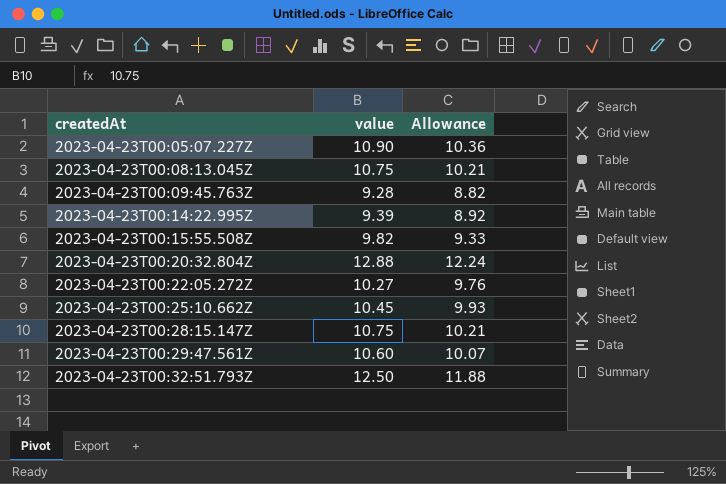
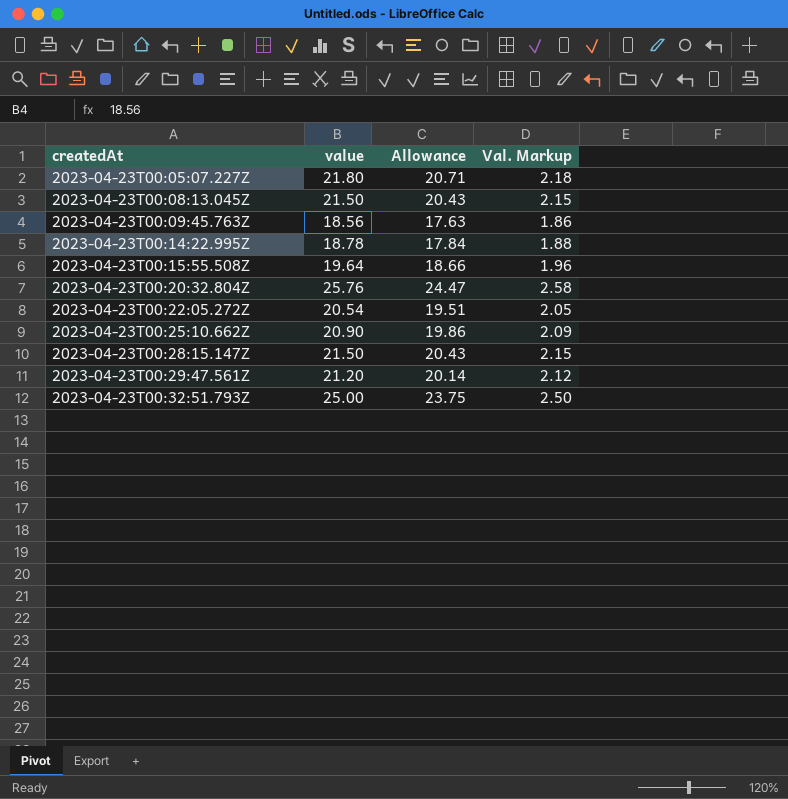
column Val. Markup | formula: none -> [value] * 0.1
2023-04-23T00:05:07.227Z | value: 10.90 -> 21.80
2023-04-23T00:05:07.227Z | Allowance: 10.36 -> 20.71
2023-04-23T00:08:13.045Z | value: 10.75 -> 21.50
2023-04-23T00:08:13.045Z | Allowance: 10.21 -> 20.43
2023-04-23T00:09:45.763Z | value: 9.28 -> 18.56
2023-04-23T00:09:45.763Z | Allowance: 8.82 -> 17.63
2023-04-23T00:14:22.995Z | value: 9.39 -> 18.78
2023-04-23T00:14:22.995Z | Allowance: 8.92 -> 17.84
2023-04-23T00:15:55.508Z | value: 9.82 -> 19.64
2023-04-23T00:15:55.508Z | Allowance: 9.33 -> 18.66
2023-04-23T00:20:32.804Z | value: 12.88 -> 25.76
2023-04-23T00:20:32.804Z | Allowance: 12.24 -> 24.47
2023-04-23T00:22:05.272Z | value: 10.27 -> 20.54
2023-04-23T00:22:05.272Z | Allowance: 9.76 -> 19.51
2023-04-23T00:25:10.662Z | value: 10.45 -> 20.90
2023-04-23T00:25:10.662Z | Allowance: 9.93 -> 19.86
2023-04-23T00:28:15.147Z | value: 10.75 -> 21.50
2023-04-23T00:28:15.147Z | Allowance: 10.21 -> 20.43
2023-04-23T00:29:47.561Z | value: 10.60 -> 21.20
2023-04-23T00:29:47.561Z | Allowance: 10.07 -> 20.14
2023-04-23T00:32:51.793Z | value: 12.50 -> 25.00
2023-04-23T00:32:51.793Z | Allowance: 11.88 -> 23.75

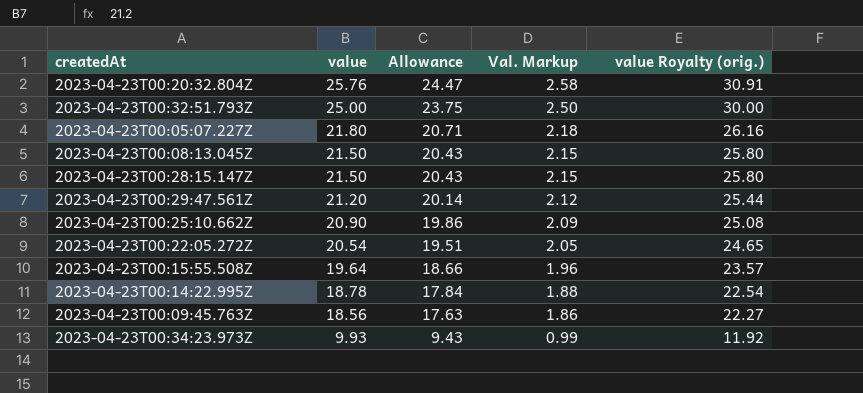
row order: createdAt ascending -> value descending
column value Royalty (orig.) | formula: none -> [value] * 1.2
row 2023-04-23T00:34:23.973Z: none -> 9.93 | 9.43 | 0.99 | 11.92

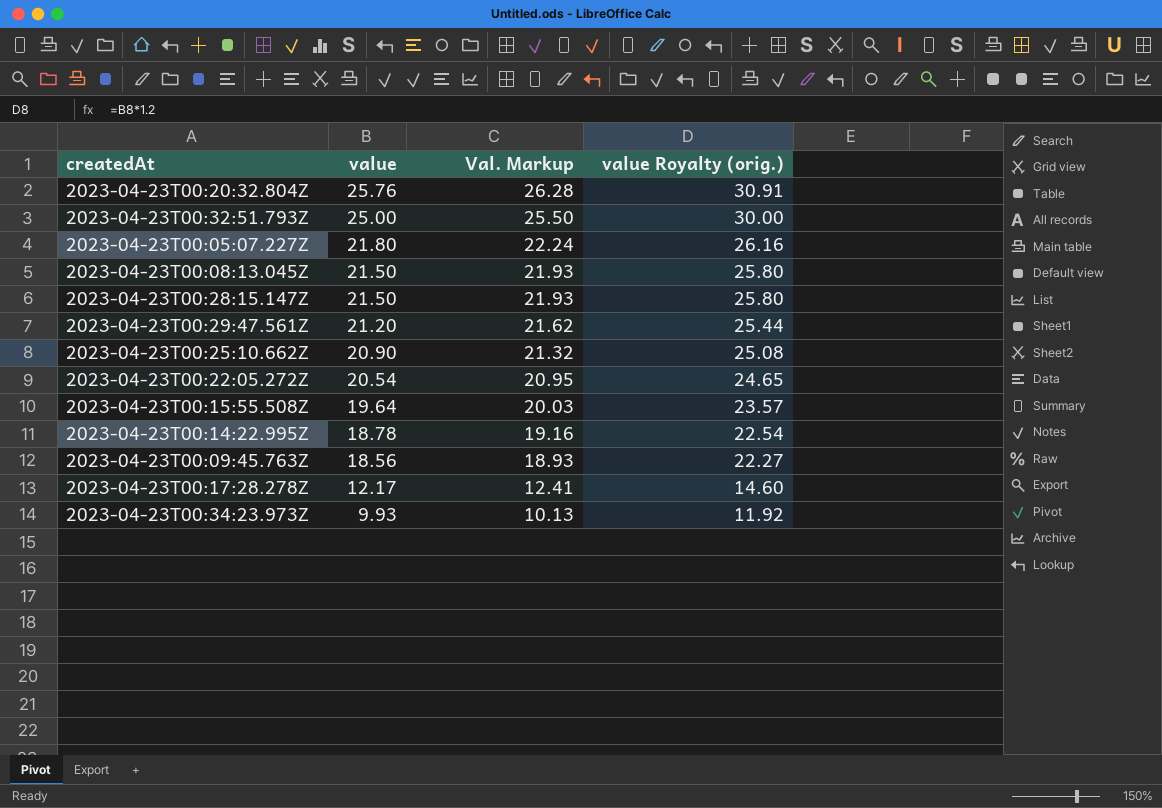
column Allowance | formula: [value] * 0.95 -> none
column Val. Markup | formula: [value] * 0.1 -> [value] * 1.02
row 2023-04-23T00:17:28.278Z: none -> 12.17 | 12.41 | 14.60

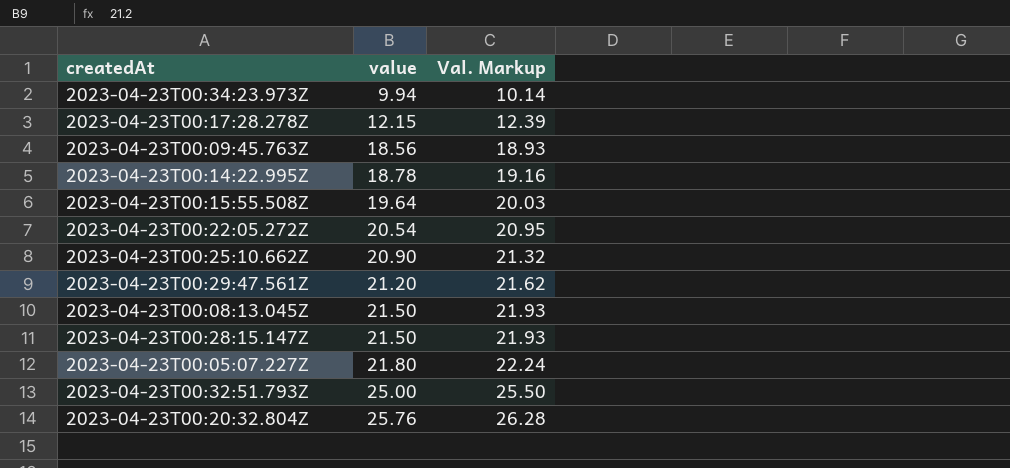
row order: value descending -> value ascending
column value Royalty (orig.) | formula: [value] * 1.2 -> none
2023-04-23T00:34:23.973Z | value: 9.93 -> 9.94
2023-04-23T00:34:23.973Z | Val. Markup: 10.13 -> 10.14
2023-04-23T00:17:28.278Z | value: 12.17 -> 12.15
2023-04-23T00:17:28.278Z | Val. Markup: 12.41 -> 12.39

